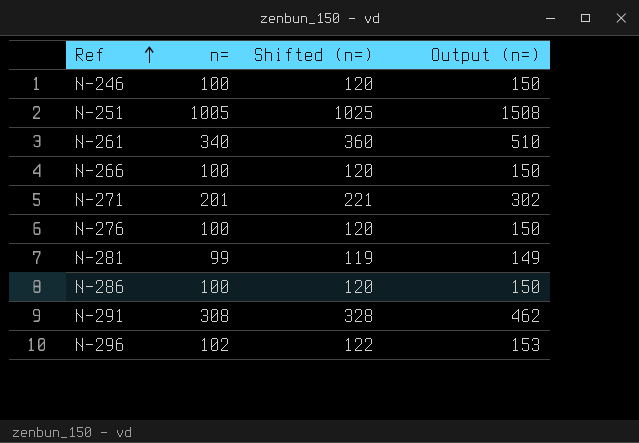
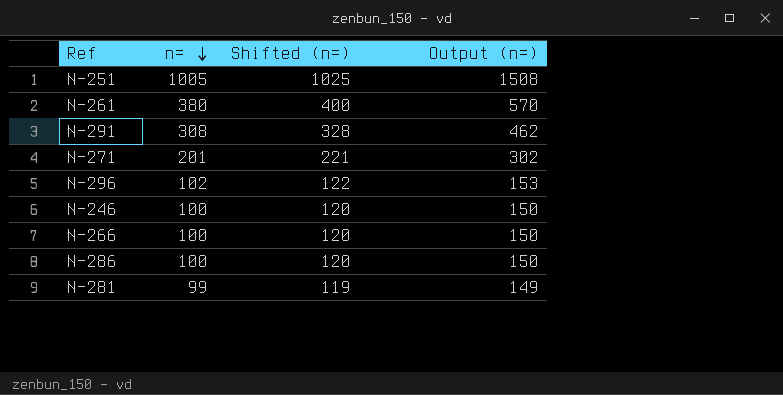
row order: Ref ascending -> n= descending
row N-276: 100 | 120 | 150 -> none
N-261 | n=: 340 -> 380
N-261 | Shifted (n=): 360 -> 400
N-261 | Output (n=): 510 -> 570

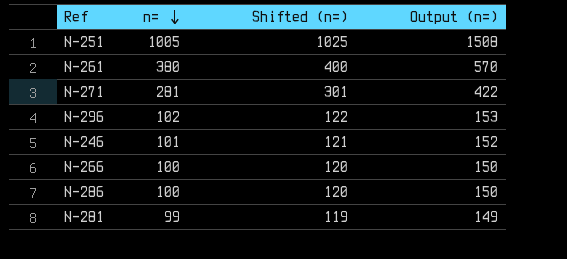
row N-291: 308 | 328 | 462 -> none
N-271 | n=: 201 -> 281
N-271 | Shifted (n=): 221 -> 301
N-271 | Output (n=): 302 -> 422
N-246 | n=: 100 -> 101
N-246 | Shifted (n=): 120 -> 121
N-246 | Output (n=): 150 -> 152

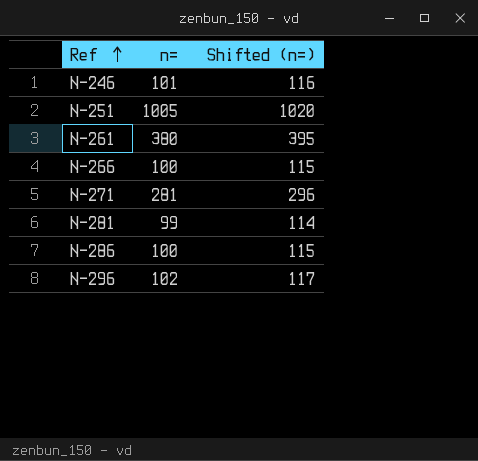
row order: n= descending -> Ref ascending
column Output (n=) | formula: [n=] * 1.5 -> none
column Shifted (n=) | formula: [n=] + 20 -> [n=] + 15

